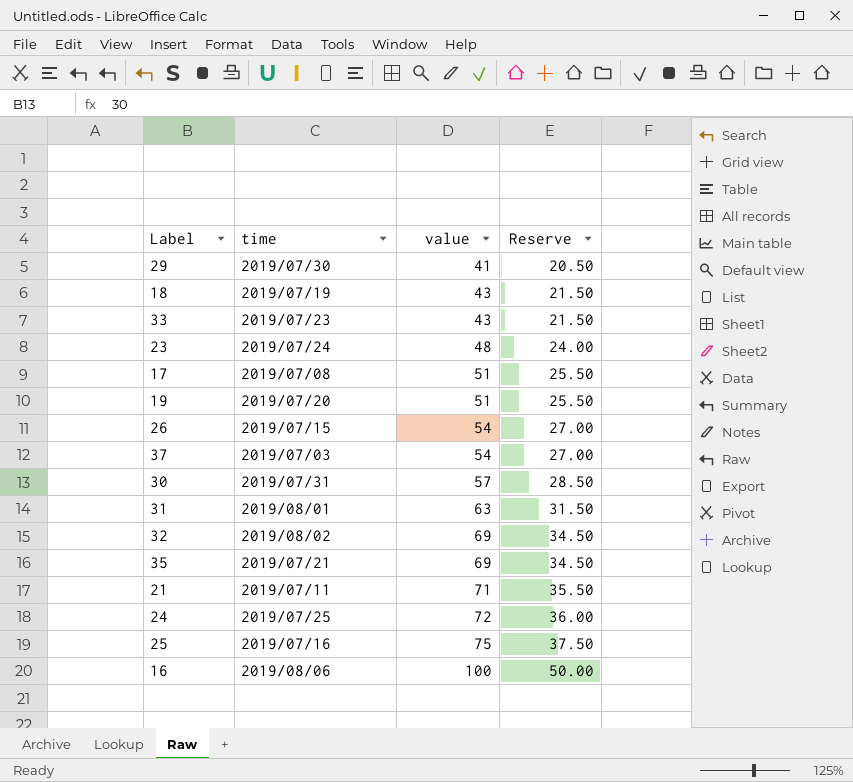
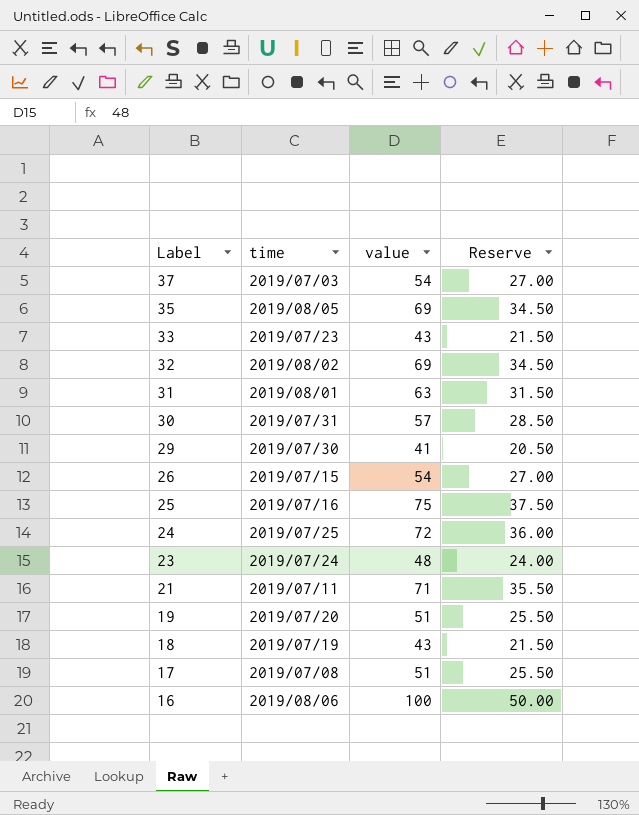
row order: value ascending -> Label descending
35 | time: 2019/07/21 -> 2019/08/05

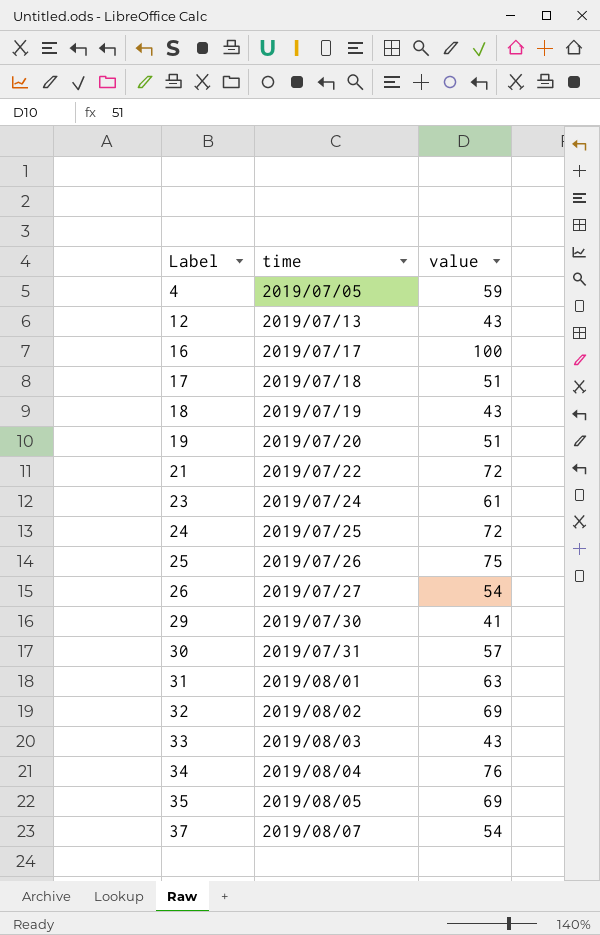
row order: Label descending -> Label ascending
column Reserve | formula: [value] * 0.5 -> none
row 4: none -> 2019/07/05 | 59
row 12: none -> 2019/07/13 | 43
16 | time: 2019/08/06 -> 2019/07/17
17 | time: 2019/07/08 -> 2019/07/18
21 | time: 2019/07/11 -> 2019/07/22
21 | value: 71 -> 72
23 | value: 48 -> 61
25 | time: 2019/07/16 -> 2019/07/26
26 | time: 2019/07/15 -> 2019/07/27
33 | time: 2019/07/23 -> 2019/08/03
row 34: none -> 2019/08/04 | 76
37 | time: 2019/07/03 -> 2019/08/07

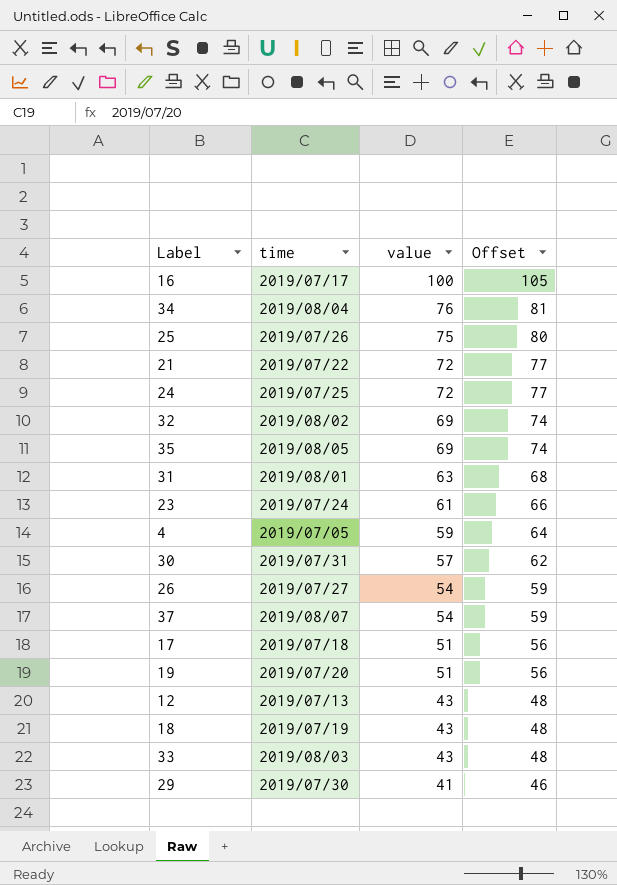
row order: Label ascending -> value descending
column Offset | formula: none -> [value] + 5

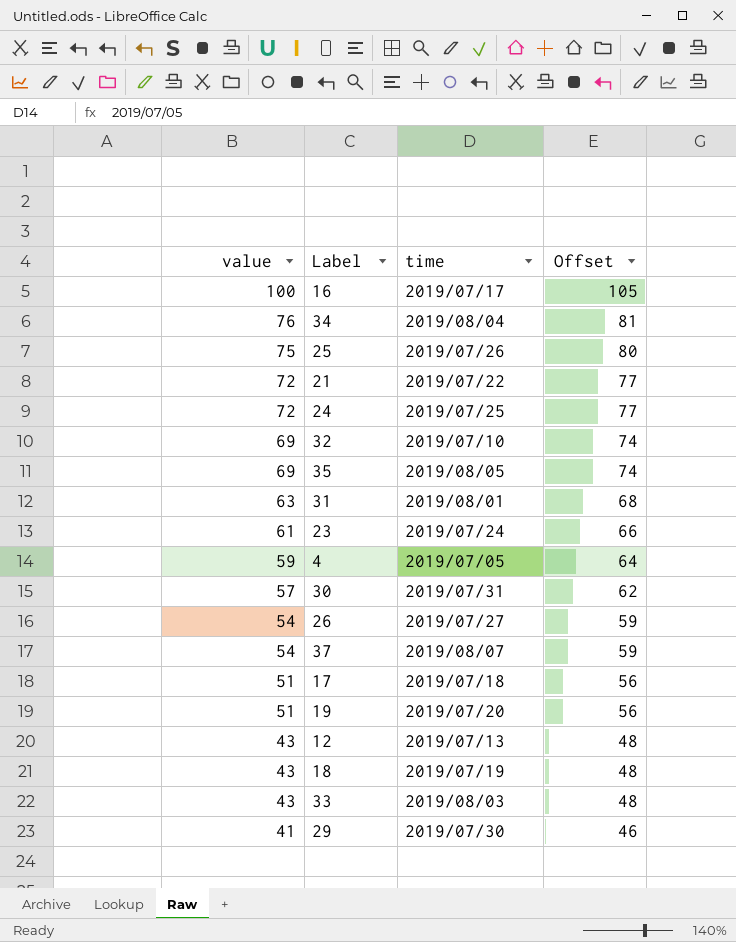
column value | position: 3 -> 1
32 | time: 2019/08/02 -> 2019/07/10

